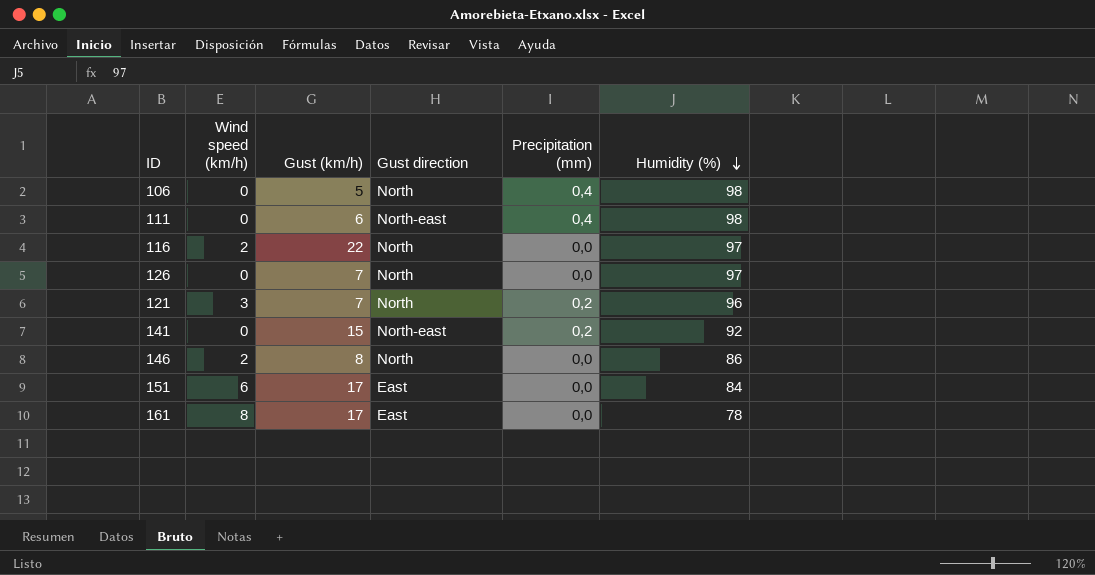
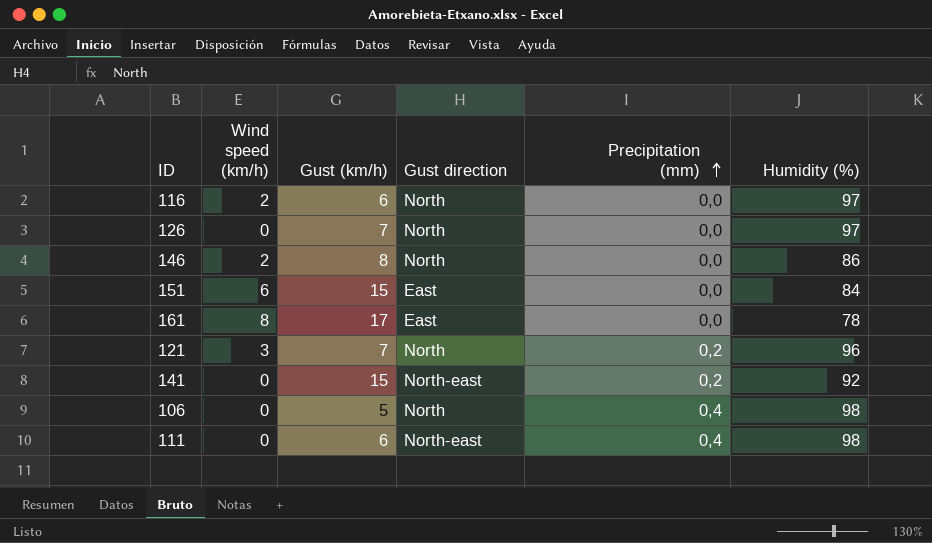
row order: Humidity (%) descending -> Precipitation (mm) ascending
116 | Gust (km/h): 22 -> 6
151 | Gust (km/h): 17 -> 15

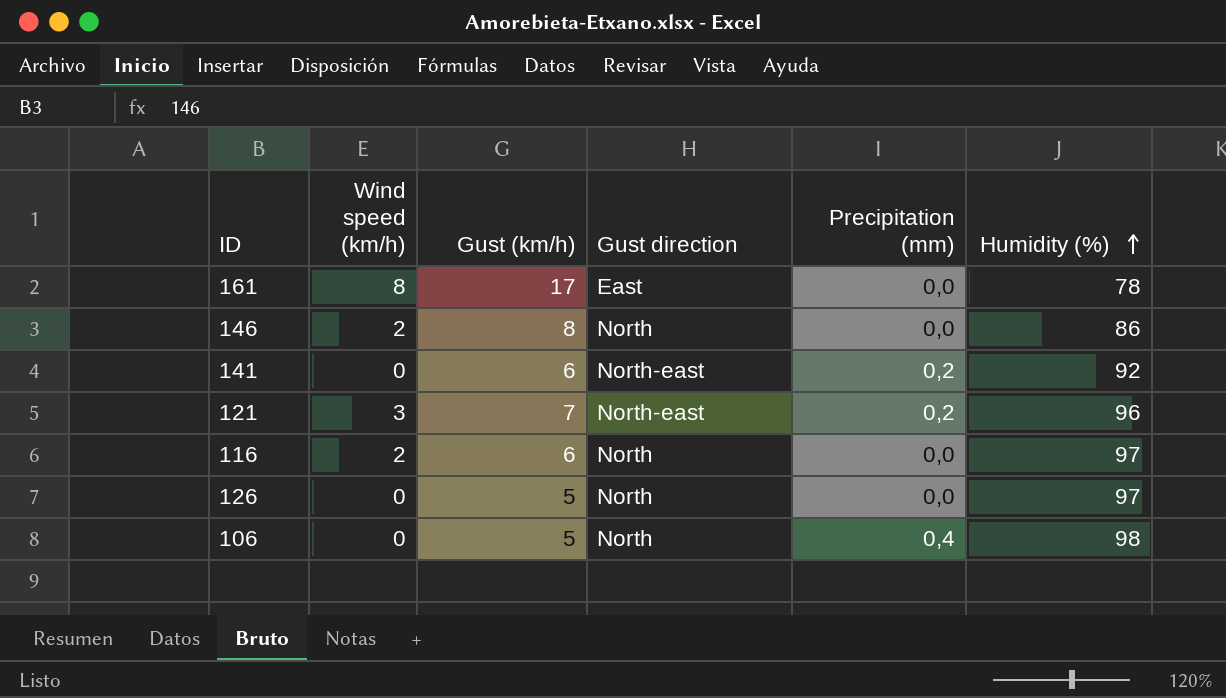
row order: Precipitation (mm) ascending -> Humidity (%) ascending
row 151: 6 | 15 | East | 0,0 | 84 -> none
row 111: 0 | 6 | North-east | 0,4 | 98 -> none
141 | Gust (km/h): 15 -> 6
121 | Gust direction: North -> North-east
126 | Gust (km/h): 7 -> 5

